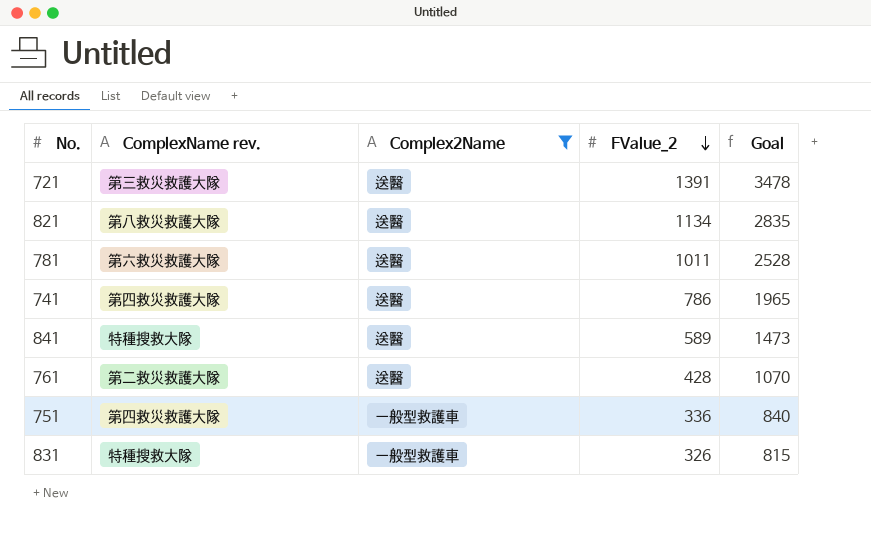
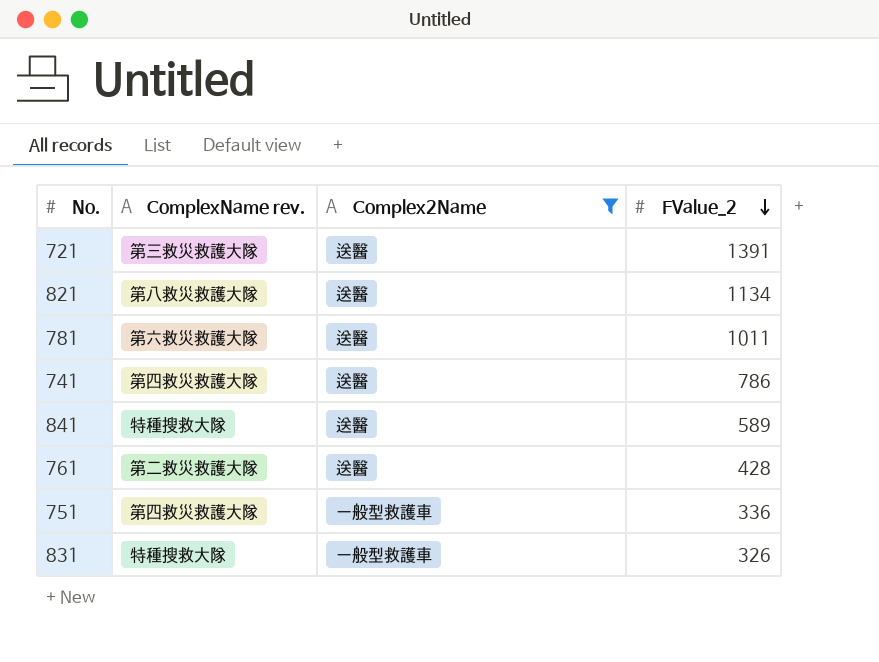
column Goal | formula: [FValue_2] * 2.5 -> none

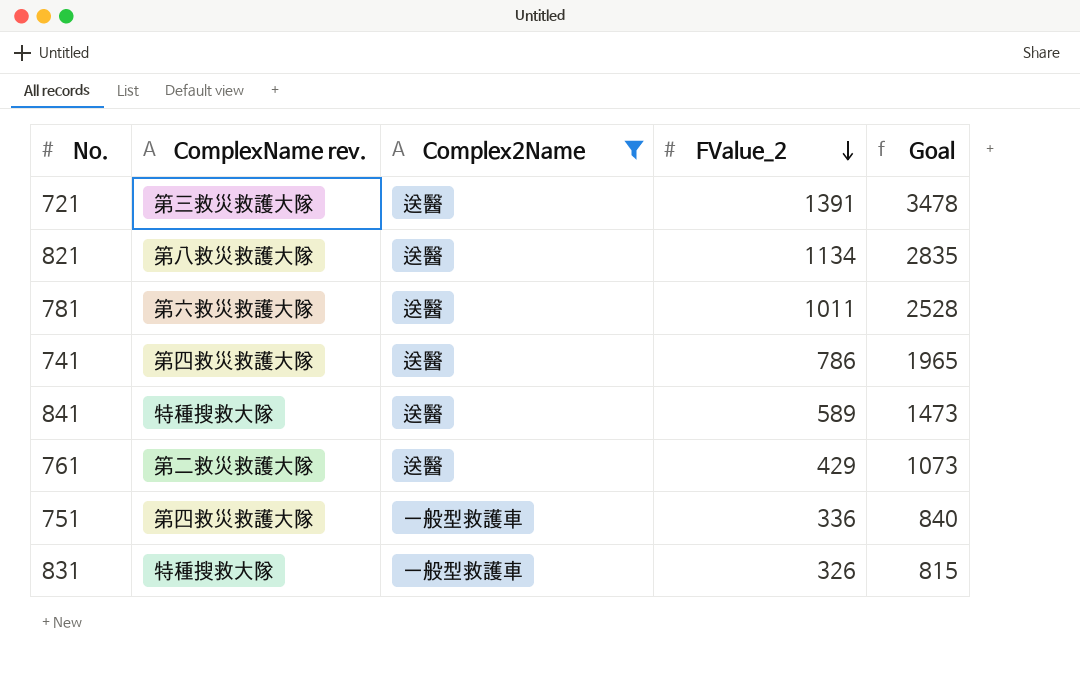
column Goal | formula: none -> [FValue_2] * 2.5
761 | FValue_2: 428 -> 429

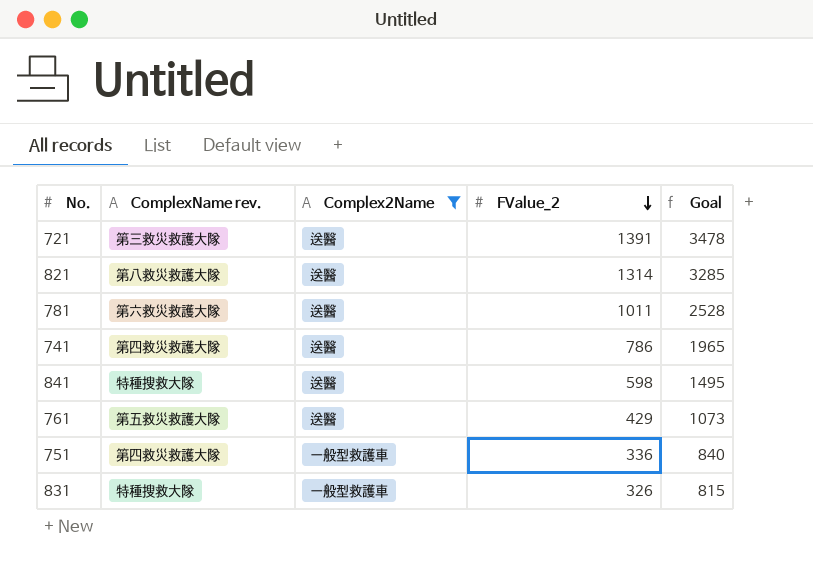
821 | FValue_2: 1134 -> 1314
821 | Goal: 2835 -> 3285
841 | FValue_2: 589 -> 598
841 | Goal: 1473 -> 1495
761 | ComplexName rev.: 第二救災救護大隊 -> 第五救災救護大隊

